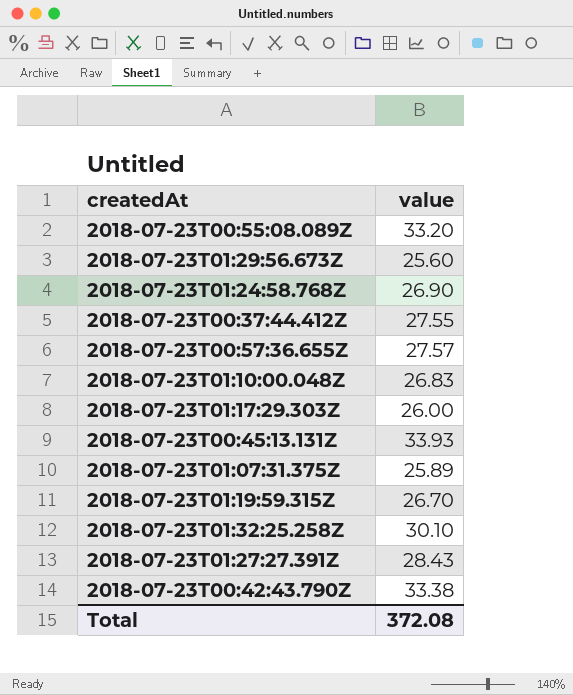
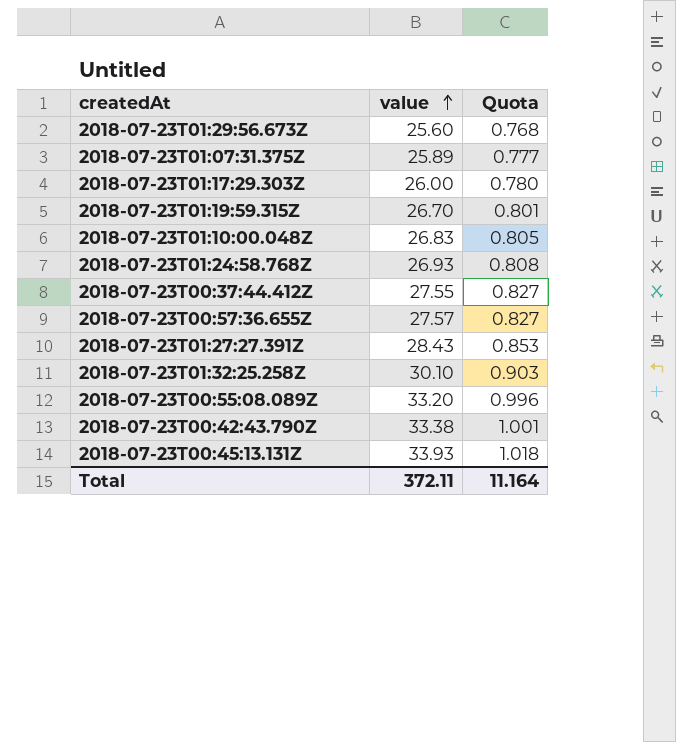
row order: none -> value ascending
column Quota | formula: none -> [value] * 0.03
2018-07-23T01:24:58.768Z | value: 26.90 -> 26.93
Total | value: 372.08 -> 372.11

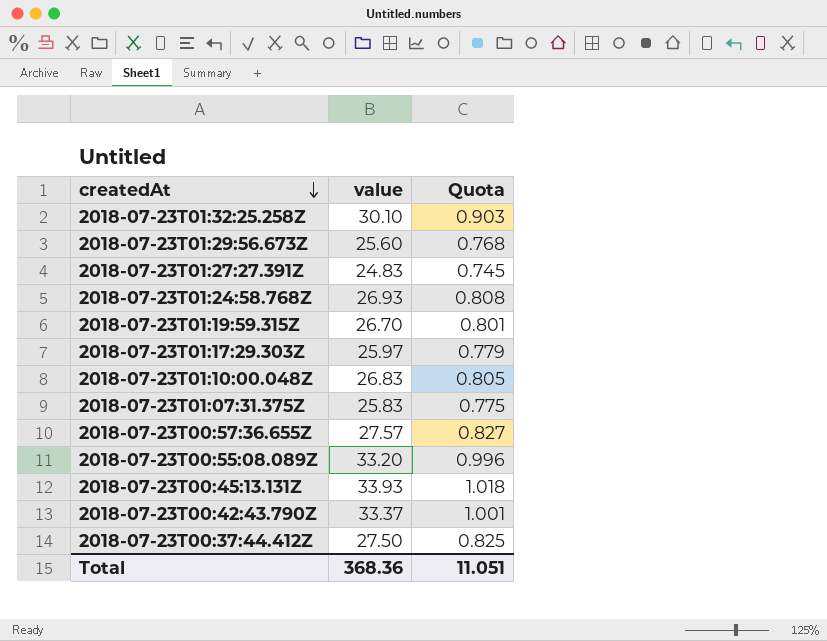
row order: value ascending -> createdAt descending
2018-07-23T01:27:27.391Z | value: 28.43 -> 24.83
2018-07-23T01:27:27.391Z | Quota: 0.853 -> 0.745
2018-07-23T01:17:29.303Z | value: 26.00 -> 25.97
2018-07-23T01:17:29.303Z | Quota: 0.780 -> 0.779
2018-07-23T01:07:31.375Z | value: 25.89 -> 25.83
2018-07-23T01:07:31.375Z | Quota: 0.777 -> 0.775
2018-07-23T00:42:43.790Z | value: 33.38 -> 33.37
2018-07-23T00:37:44.412Z | value: 27.55 -> 27.50
2018-07-23T00:37:44.412Z | Quota: 0.827 -> 0.825
Total | value: 372.11 -> 368.36
Total | Quota: 11.164 -> 11.051

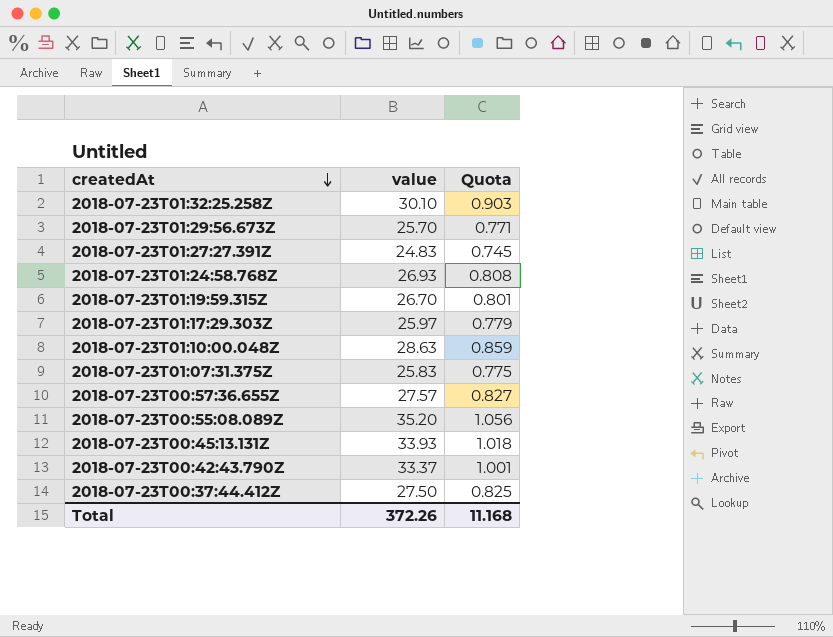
2018-07-23T01:29:56.673Z | value: 25.60 -> 25.70
2018-07-23T01:29:56.673Z | Quota: 0.768 -> 0.771
2018-07-23T01:10:00.048Z | value: 26.83 -> 28.63
2018-07-23T01:10:00.048Z | Quota: 0.805 -> 0.859
2018-07-23T00:55:08.089Z | value: 33.20 -> 35.20
2018-07-23T00:55:08.089Z | Quota: 0.996 -> 1.056
Total | value: 368.36 -> 372.26
Total | Quota: 11.051 -> 11.168

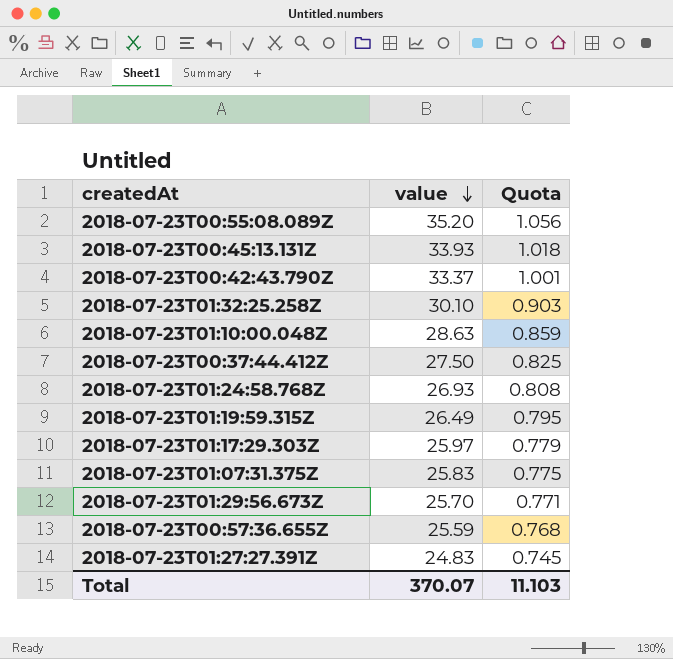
row order: createdAt descending -> value descending
2018-07-23T01:19:59.315Z | value: 26.70 -> 26.49
2018-07-23T01:19:59.315Z | Quota: 0.801 -> 0.795
2018-07-23T00:57:36.655Z | value: 27.57 -> 25.59
2018-07-23T00:57:36.655Z | Quota: 0.827 -> 0.768
Total | value: 372.26 -> 370.07
Total | Quota: 11.168 -> 11.103

